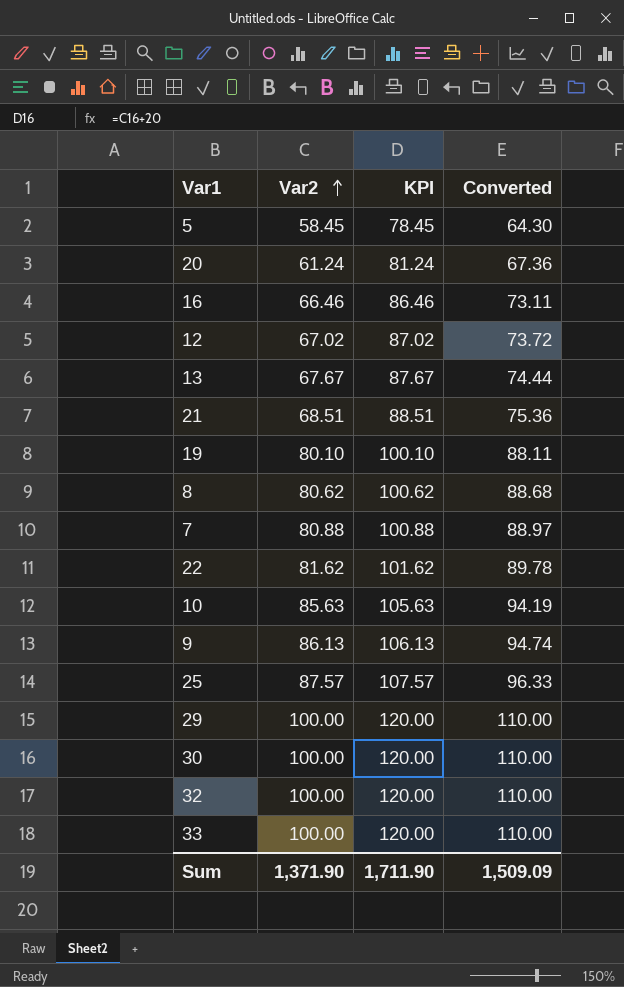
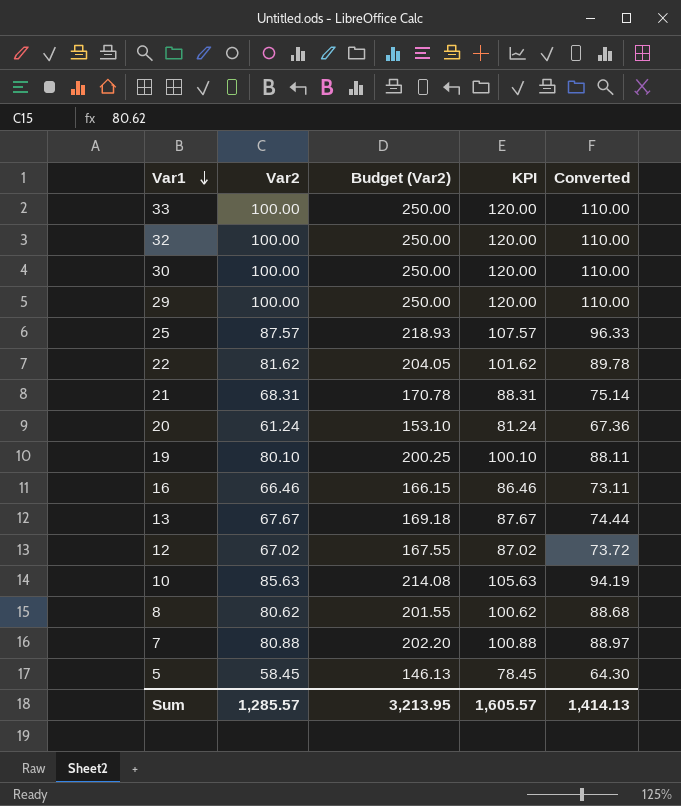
row order: Var2 ascending -> Var1 descending
column Budget (Var2) | formula: none -> [Var2] * 2.5
row 9: 86.13 | 106.13 | 94.74 -> none
21 | Var2: 68.51 -> 68.31
21 | KPI: 88.51 -> 88.31
21 | Converted: 75.36 -> 75.14
Sum | Var2: 1,371.90 -> 1,285.57
Sum | KPI: 1,711.90 -> 1,605.57
Sum | Converted: 1,509.09 -> 1,414.13

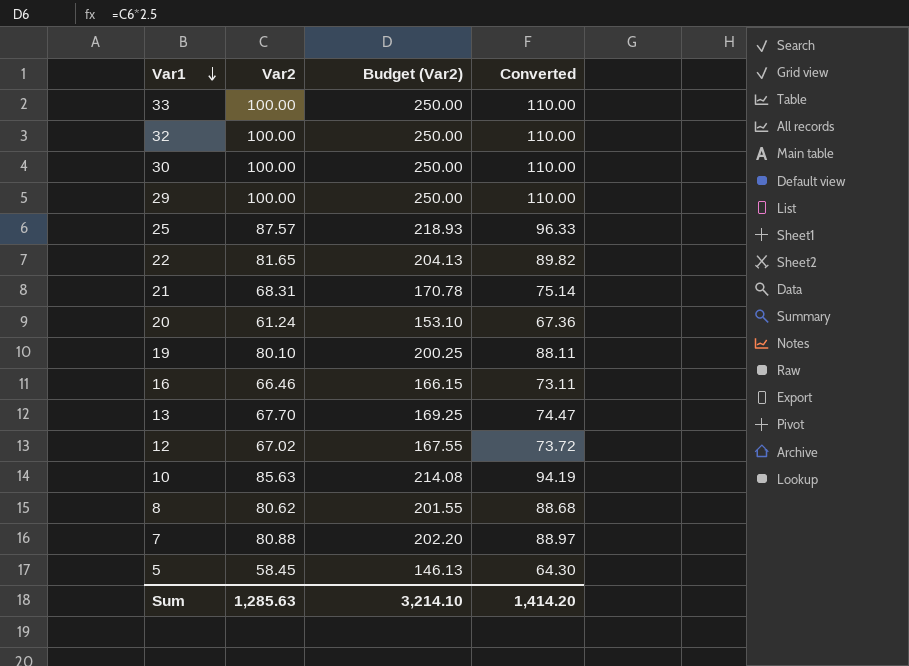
column KPI | formula: [Var2] + 20 -> none
22 | Var2: 81.62 -> 81.65
22 | Budget (Var2): 204.05 -> 204.13
22 | Converted: 89.78 -> 89.82
13 | Var2: 67.67 -> 67.70
13 | Budget (Var2): 169.18 -> 169.25
13 | Converted: 74.44 -> 74.47
Sum | Var2: 1,285.57 -> 1,285.63
Sum | Budget (Var2): 3,213.95 -> 3,214.10
Sum | Converted: 1,414.13 -> 1,414.20

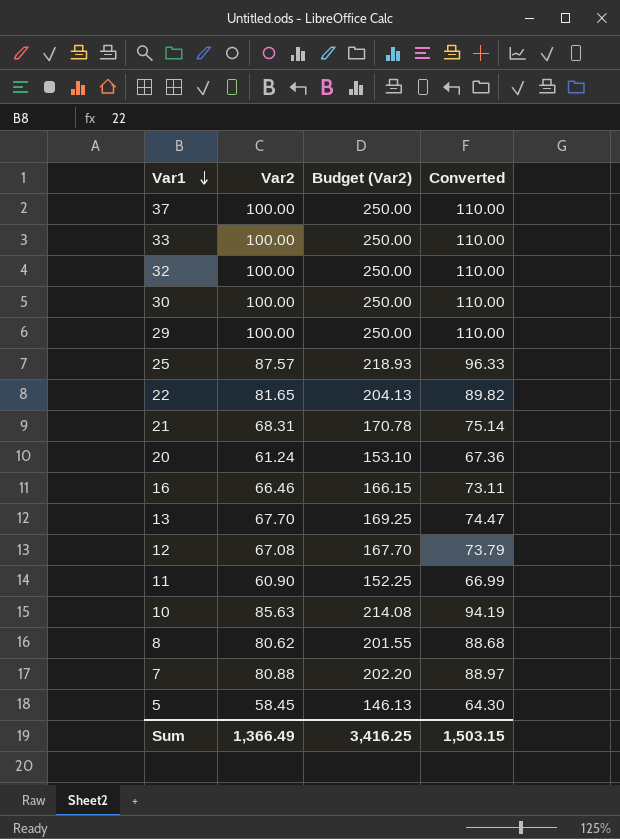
row 19: 80.10 | 200.25 | 88.11 -> none
row 37: none -> 100.00 | 250.00 | 110.00
12 | Var2: 67.02 -> 67.08
12 | Budget (Var2): 167.55 -> 167.70
12 | Converted: 73.72 -> 73.79
row 11: none -> 60.90 | 152.25 | 66.99
Sum | Var2: 1,285.63 -> 1,366.49
Sum | Budget (Var2): 3,214.10 -> 3,416.25
Sum | Converted: 1,414.20 -> 1,503.15

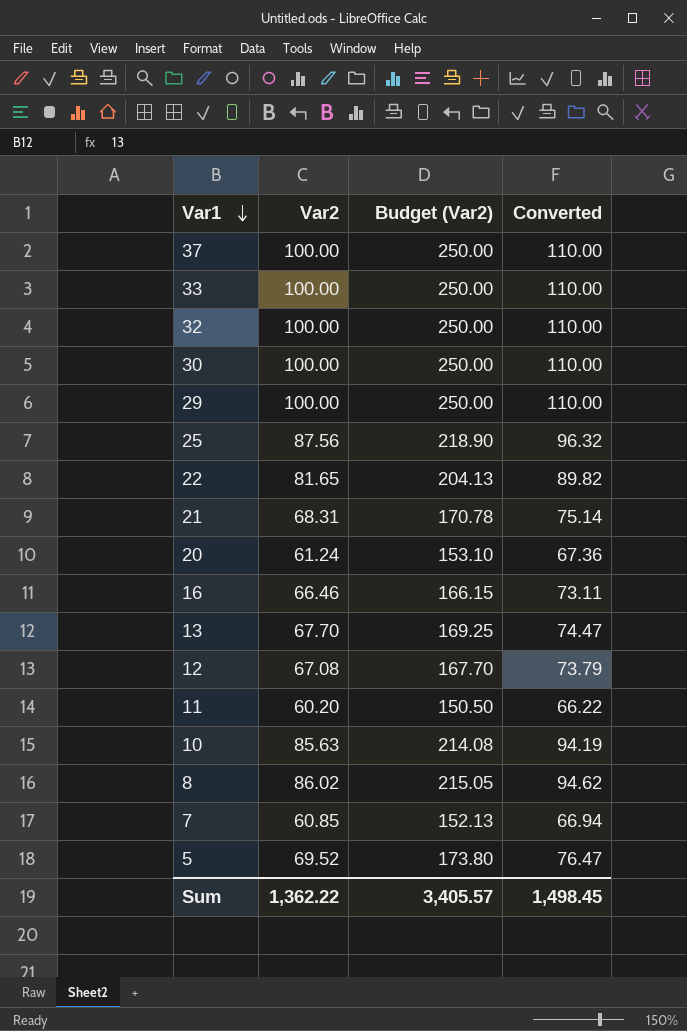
25 | Var2: 87.57 -> 87.56
25 | Budget (Var2): 218.93 -> 218.90
25 | Converted: 96.33 -> 96.32
11 | Var2: 60.90 -> 60.20
11 | Budget (Var2): 152.25 -> 150.50
11 | Converted: 66.99 -> 66.22
8 | Var2: 80.62 -> 86.02
8 | Budget (Var2): 201.55 -> 215.05
8 | Converted: 88.68 -> 94.62
7 | Var2: 80.88 -> 60.85
7 | Budget (Var2): 202.20 -> 152.13
7 | Converted: 88.97 -> 66.94
5 | Var2: 58.45 -> 69.52
5 | Budget (Var2): 146.13 -> 173.80
5 | Converted: 64.30 -> 76.47
Sum | Var2: 1,366.49 -> 1,362.22
Sum | Budget (Var2): 3,416.25 -> 3,405.57
Sum | Converted: 1,503.15 -> 1,498.45

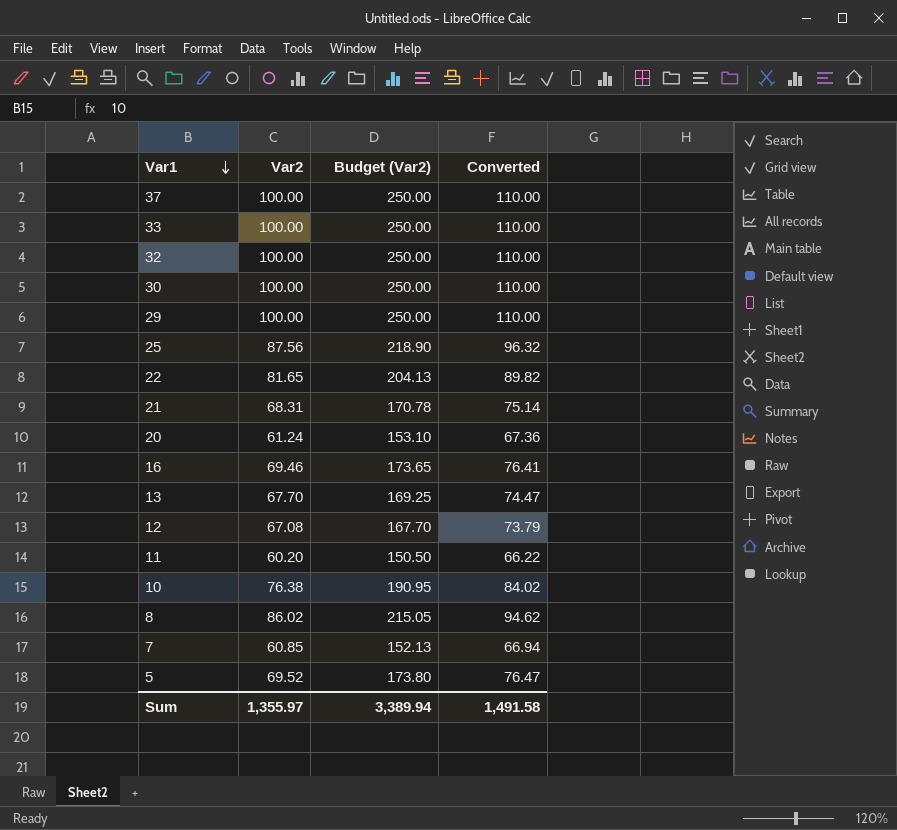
16 | Var2: 66.46 -> 69.46
16 | Budget (Var2): 166.15 -> 173.65
16 | Converted: 73.11 -> 76.41
10 | Var2: 85.63 -> 76.38
10 | Budget (Var2): 214.08 -> 190.95
10 | Converted: 94.19 -> 84.02
Sum | Var2: 1,362.22 -> 1,355.97
Sum | Budget (Var2): 3,405.57 -> 3,389.94
Sum | Converted: 1,498.45 -> 1,491.58

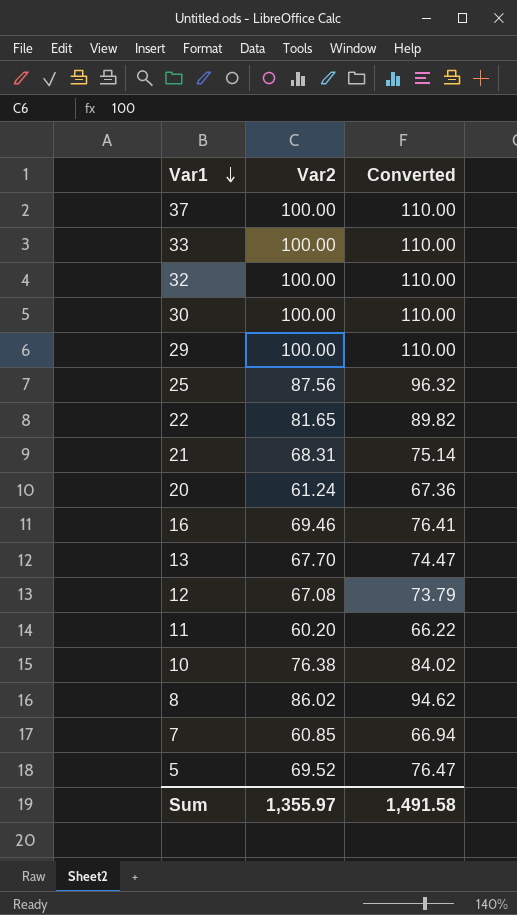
column Budget (Var2) | formula: [Var2] * 2.5 -> none

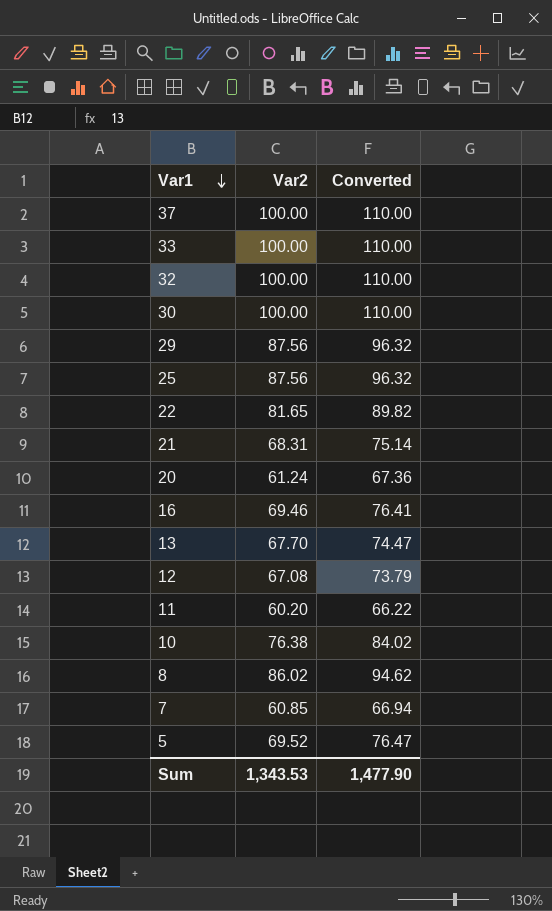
29 | Var2: 100.00 -> 87.56
29 | Converted: 110.00 -> 96.32
Sum | Var2: 1,355.97 -> 1,343.53
Sum | Converted: 1,491.58 -> 1,477.90

